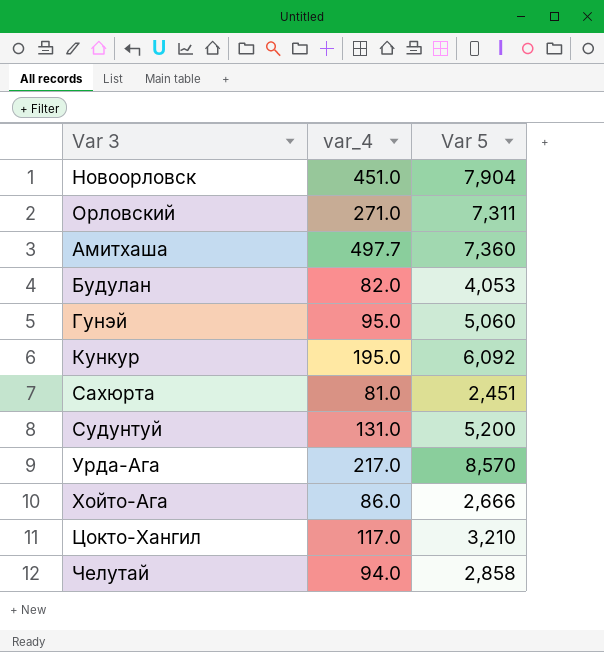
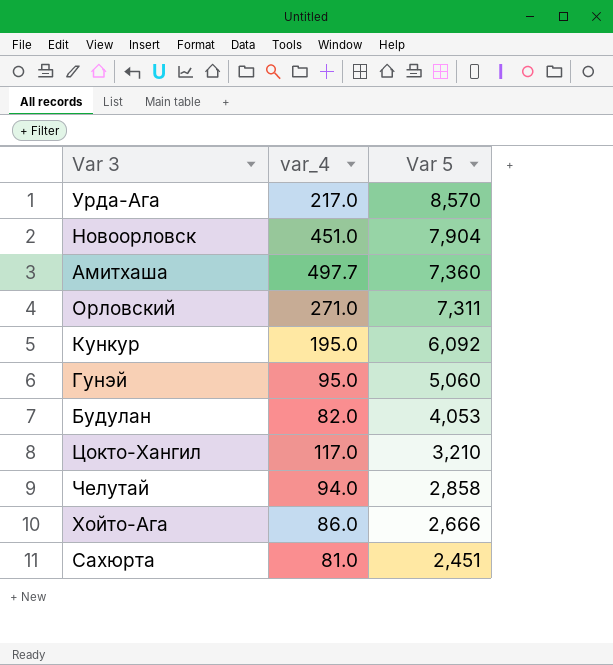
row order: none -> Var 5 descending
row Судунтуй: 131.0 | 5,200 -> none

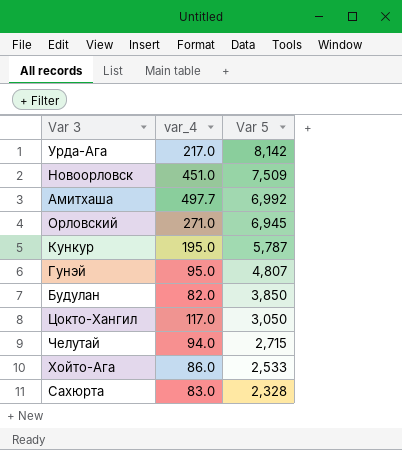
Урда-Ага | Var 5: 8,570 -> 8,142
Новоорловск | Var 5: 7,904 -> 7,509
Амитхаша | Var 5: 7,360 -> 6,992
Орловский | Var 5: 7,311 -> 6,945
Кункур | Var 5: 6,092 -> 5,787
Гунэй | Var 5: 5,060 -> 4,807
Будулан | Var 5: 4,053 -> 3,850
Цокто-Хангил | Var 5: 3,210 -> 3,050
Челутай | Var 5: 2,858 -> 2,715
Хойто-Ага | Var 5: 2,666 -> 2,533
Сахюрта | var_4: 81.0 -> 83.0
Сахюрта | Var 5: 2,451 -> 2,328

